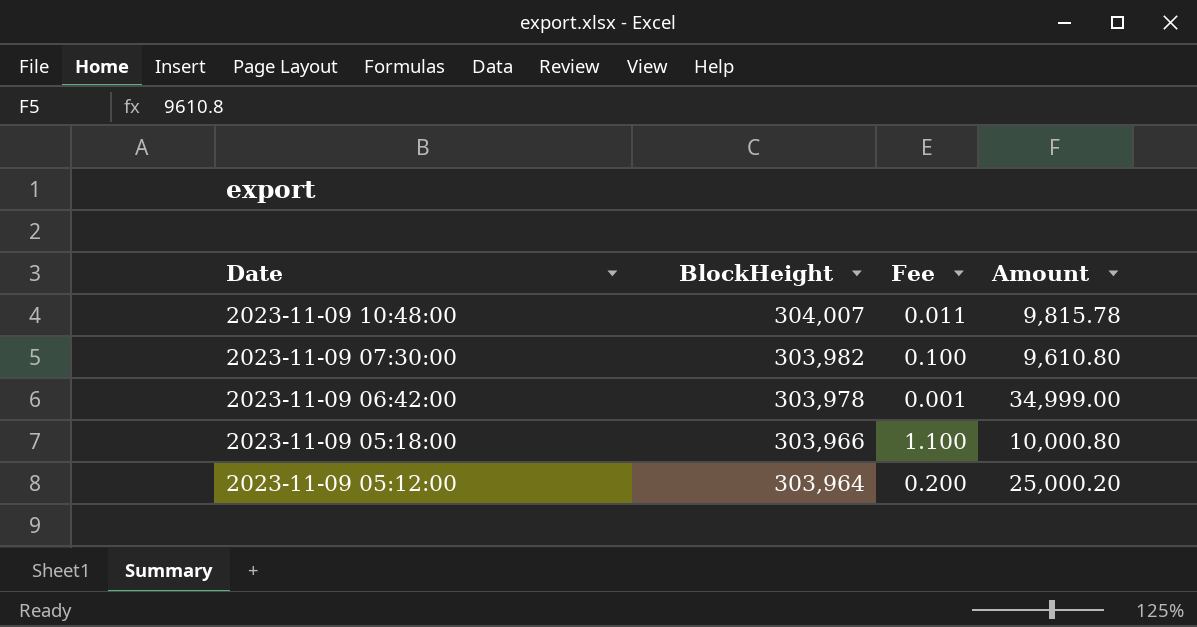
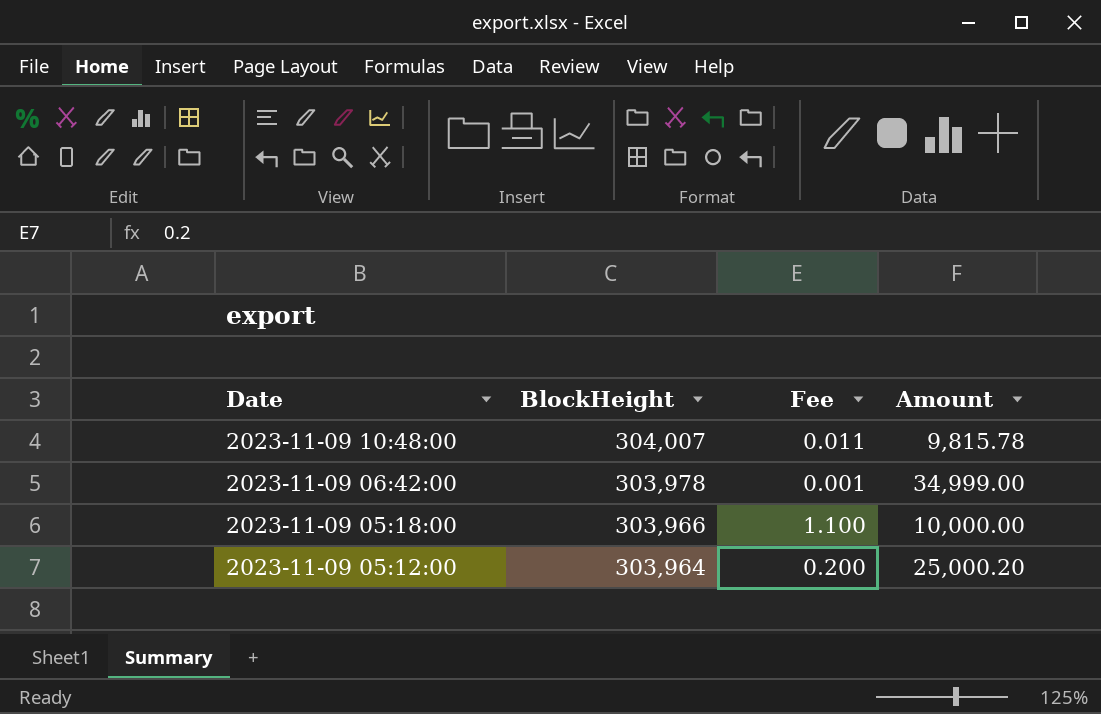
row 2023-11-09 07:30:00: 303,982 | 0.100 | 9,610.80 -> none
2023-11-09 05:18:00 | Amount: 10,000.80 -> 10,000.00

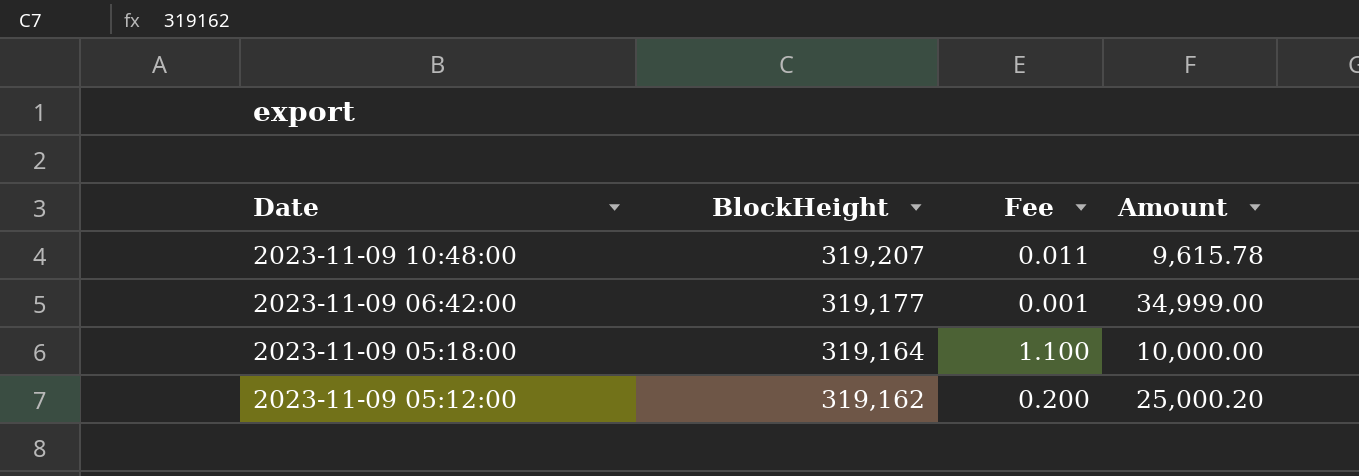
2023-11-09 10:48:00 | BlockHeight: 304,007 -> 319,207
2023-11-09 10:48:00 | Amount: 9,815.78 -> 9,615.78
2023-11-09 06:42:00 | BlockHeight: 303,978 -> 319,177
2023-11-09 05:18:00 | BlockHeight: 303,966 -> 319,164
2023-11-09 05:12:00 | BlockHeight: 303,964 -> 319,162

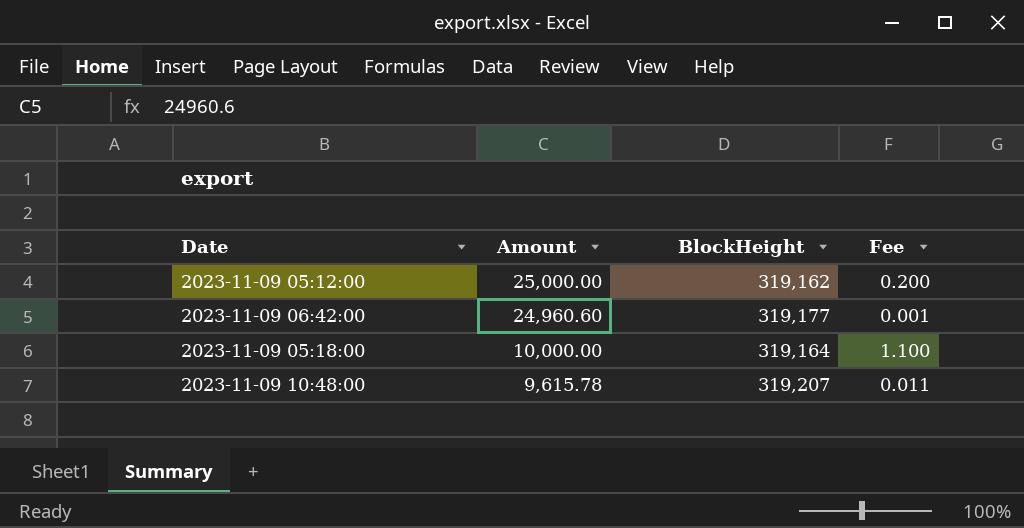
row order: Date descending -> Amount descending
column Amount | position: 4 -> 2
2023-11-09 05:12:00 | Amount: 25,000.20 -> 25,000.00
2023-11-09 06:42:00 | Amount: 34,999.00 -> 24,960.60

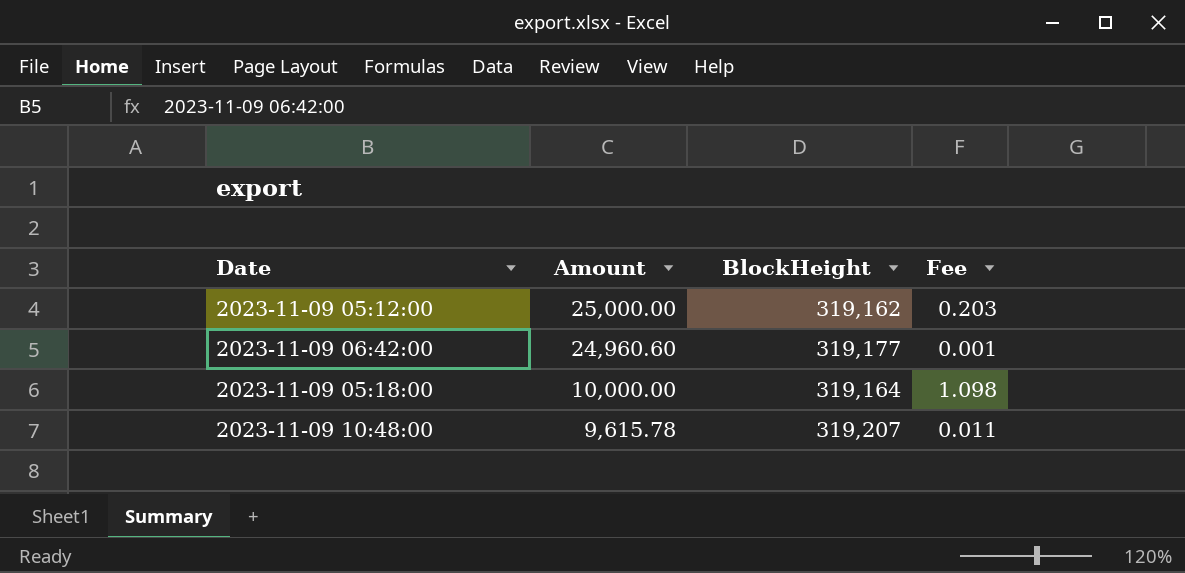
2023-11-09 05:12:00 | Fee: 0.200 -> 0.203
2023-11-09 05:18:00 | Fee: 1.100 -> 1.098

